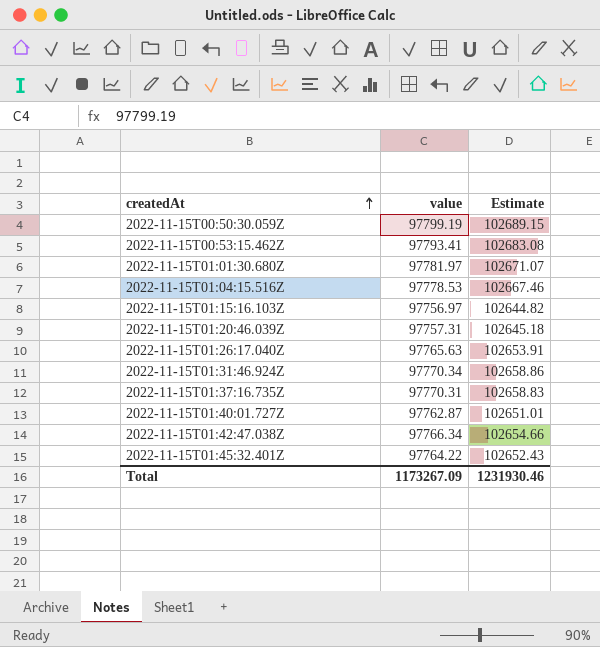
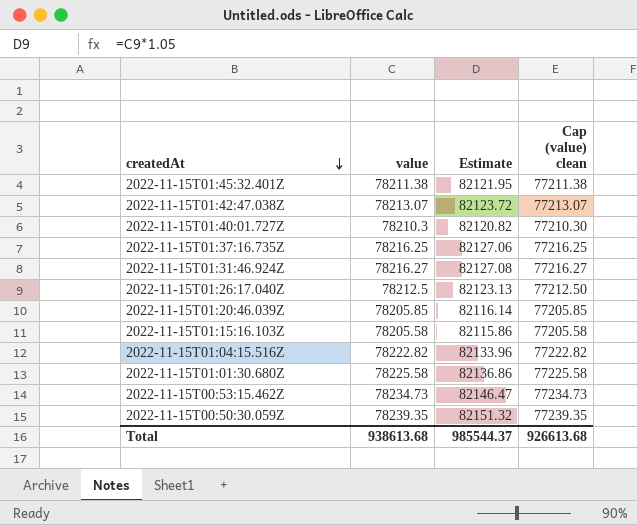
row order: createdAt ascending -> createdAt descending
column Cap (value) clean | formula: none -> [value] - 1000
2022-11-15T01:45:32.401Z | value: 97764.22 -> 78211.38
2022-11-15T01:45:32.401Z | Estimate: 102652.43 -> 82121.95
2022-11-15T01:42:47.038Z | value: 97766.34 -> 78213.07
2022-11-15T01:42:47.038Z | Estimate: 102654.66 -> 82123.72
2022-11-15T01:40:01.727Z | value: 97762.87 -> 78210.3
2022-11-15T01:40:01.727Z | Estimate: 102651.01 -> 82120.82
2022-11-15T01:37:16.735Z | value: 97770.31 -> 78216.25
2022-11-15T01:37:16.735Z | Estimate: 102658.83 -> 82127.06
2022-11-15T01:31:46.924Z | value: 97770.34 -> 78216.27
2022-11-15T01:31:46.924Z | Estimate: 102658.86 -> 82127.08
2022-11-15T01:26:17.040Z | value: 97765.63 -> 78212.5
2022-11-15T01:26:17.040Z | Estimate: 102653.91 -> 82123.13
2022-11-15T01:20:46.039Z | value: 97757.31 -> 78205.85
2022-11-15T01:20:46.039Z | Estimate: 102645.18 -> 82116.14
2022-11-15T01:15:16.103Z | value: 97756.97 -> 78205.58
2022-11-15T01:15:16.103Z | Estimate: 102644.82 -> 82115.86
2022-11-15T01:04:15.516Z | value: 97778.53 -> 78222.82
2022-11-15T01:04:15.516Z | Estimate: 102667.46 -> 82133.96
2022-11-15T01:01:30.680Z | value: 97781.97 -> 78225.58
2022-11-15T01:01:30.680Z | Estimate: 102671.07 -> 82136.86
2022-11-15T00:53:15.462Z | value: 97793.41 -> 78234.73
2022-11-15T00:53:15.462Z | Estimate: 102683.08 -> 82146.47
2022-11-15T00:50:30.059Z | value: 97799.19 -> 78239.35
2022-11-15T00:50:30.059Z | Estimate: 102689.15 -> 82151.32
Total | value: 1173267.09 -> 938613.68
Total | Estimate: 1231930.46 -> 985544.37

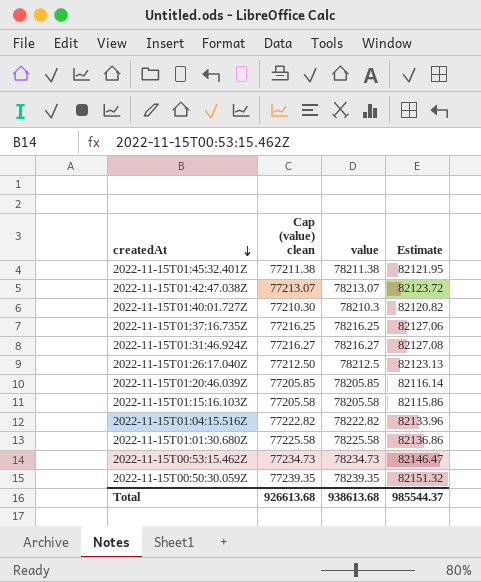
column Cap (value) clean | position: 4 -> 2

